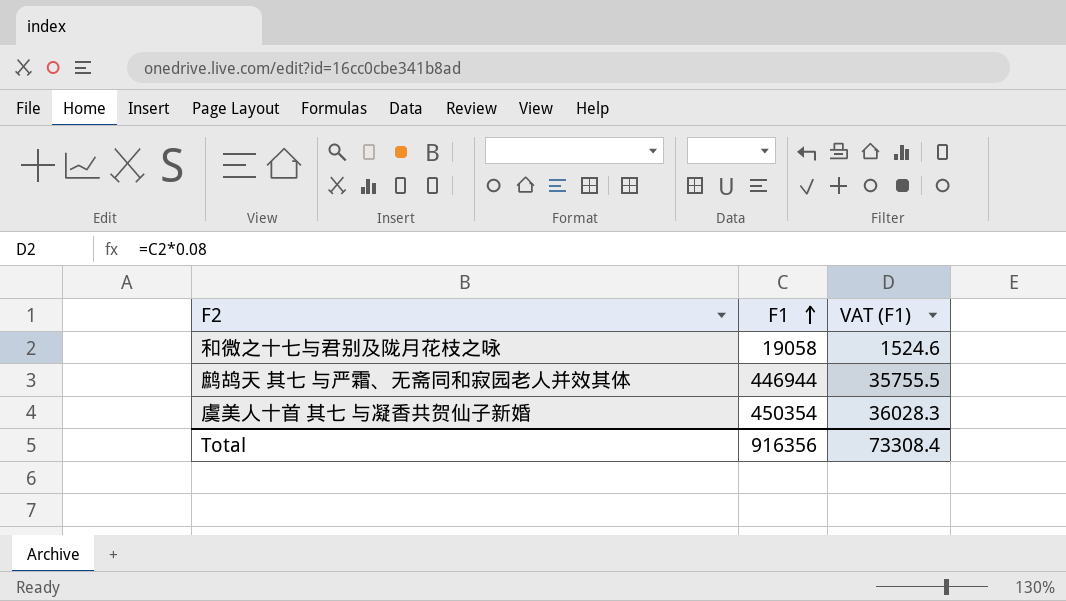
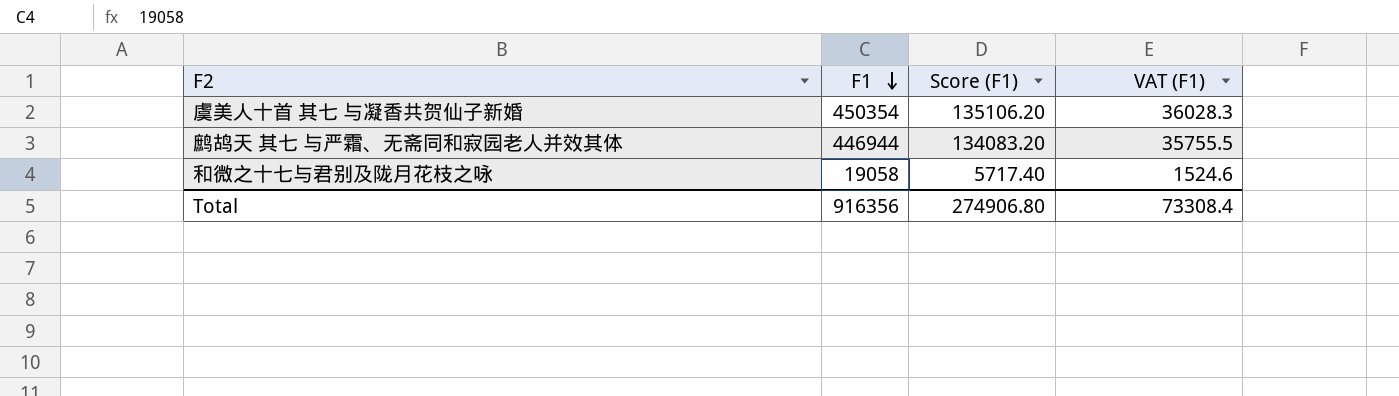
row order: F1 ascending -> F1 descending
column Score (F1) | formula: none -> [F1] * 0.3

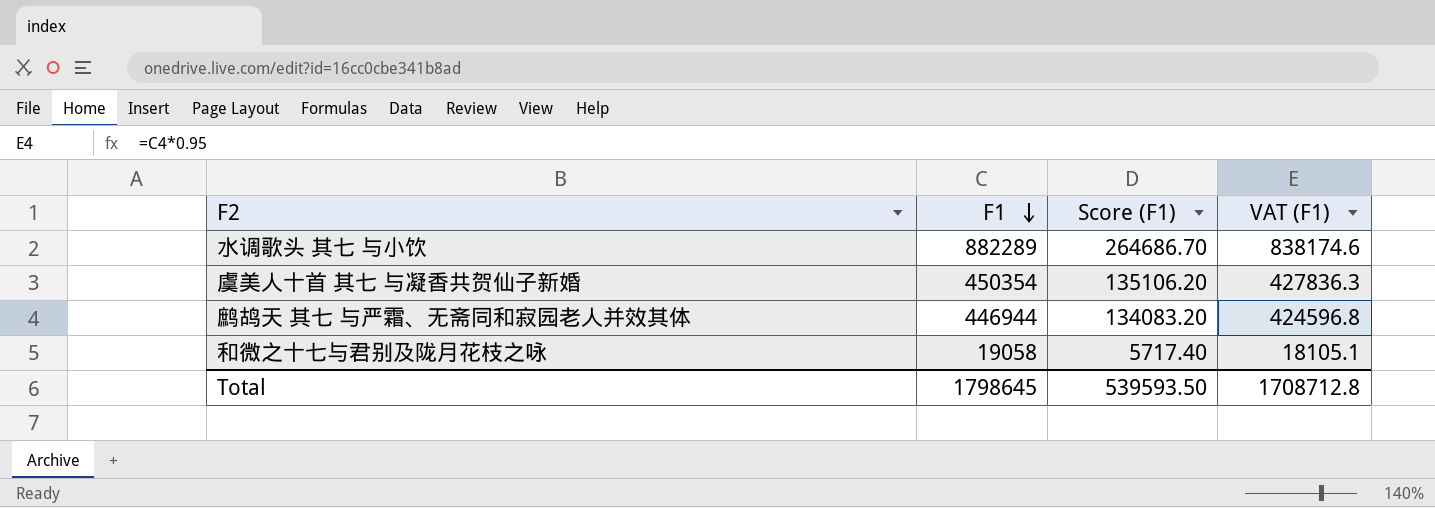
column VAT (F1) | formula: [F1] * 0.08 -> [F1] * 0.95
row 水调歌头 其七 与小饮: none -> 882289 | 264686.70 | 838174.6
Total | F1: 916356 -> 1798645
Total | Score (F1): 274906.80 -> 539593.50
Total | VAT (F1): 73308.4 -> 1708712.8

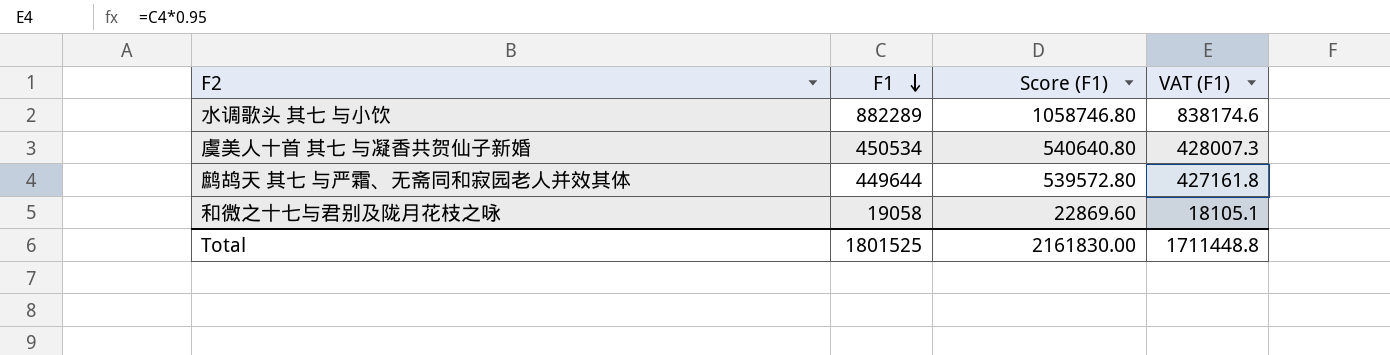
column Score (F1) | formula: [F1] * 0.3 -> [F1] * 1.2
虞美人十首 其七 与凝香共贺仙子新婚 | F1: 450354 -> 450534
虞美人十首 其七 与凝香共贺仙子新婚 | VAT (F1): 427836.3 -> 428007.3
鹧鸪天 其七 与严霜、无斋同和寂园老人并效其体 | F1: 446944 -> 449644
鹧鸪天 其七 与严霜、无斋同和寂园老人并效其体 | VAT (F1): 424596.8 -> 427161.8
Total | F1: 1798645 -> 1801525
Total | Score (F1): 539593.50 -> 2161830.00
Total | VAT (F1): 1708712.8 -> 1711448.8

